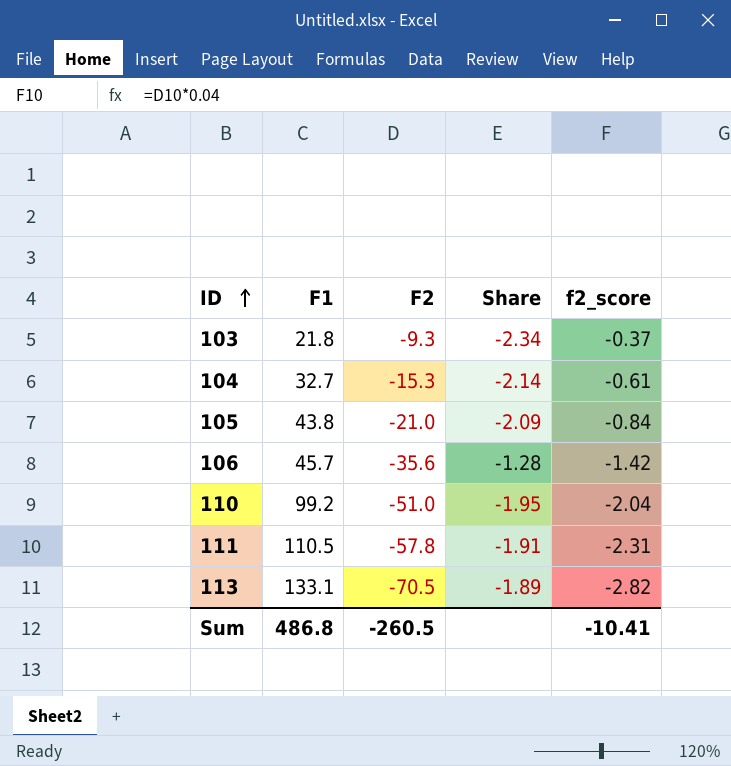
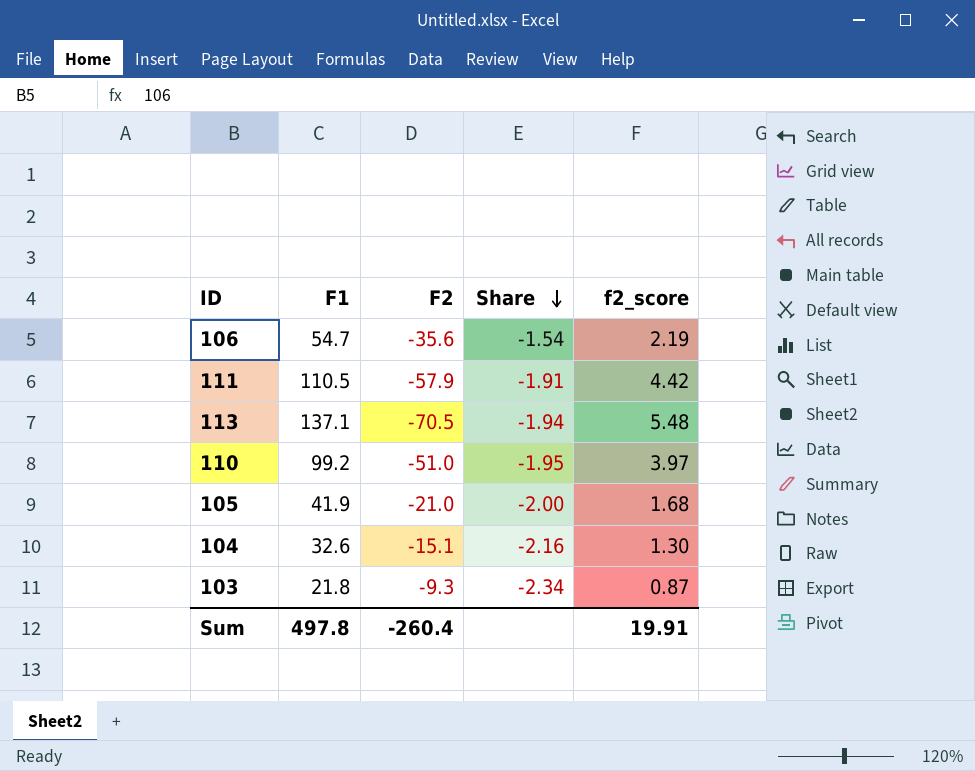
row order: ID ascending -> Share descending
column f2_score | formula: [F2] * 0.04 -> [F1] * 0.04
106 | F1: 45.7 -> 54.7
106 | Share: -1.28 -> -1.54
111 | F2: -57.8 -> -57.9
113 | F1: 133.1 -> 137.1
113 | Share: -1.89 -> -1.94
105 | F1: 43.8 -> 41.9
105 | Share: -2.09 -> -2.00
104 | F1: 32.7 -> 32.6
104 | F2: -15.3 -> -15.1
104 | Share: -2.14 -> -2.16
Sum | F1: 486.8 -> 497.8
Sum | F2: -260.5 -> -260.4
Sum | f2_score: -10.41 -> 19.91

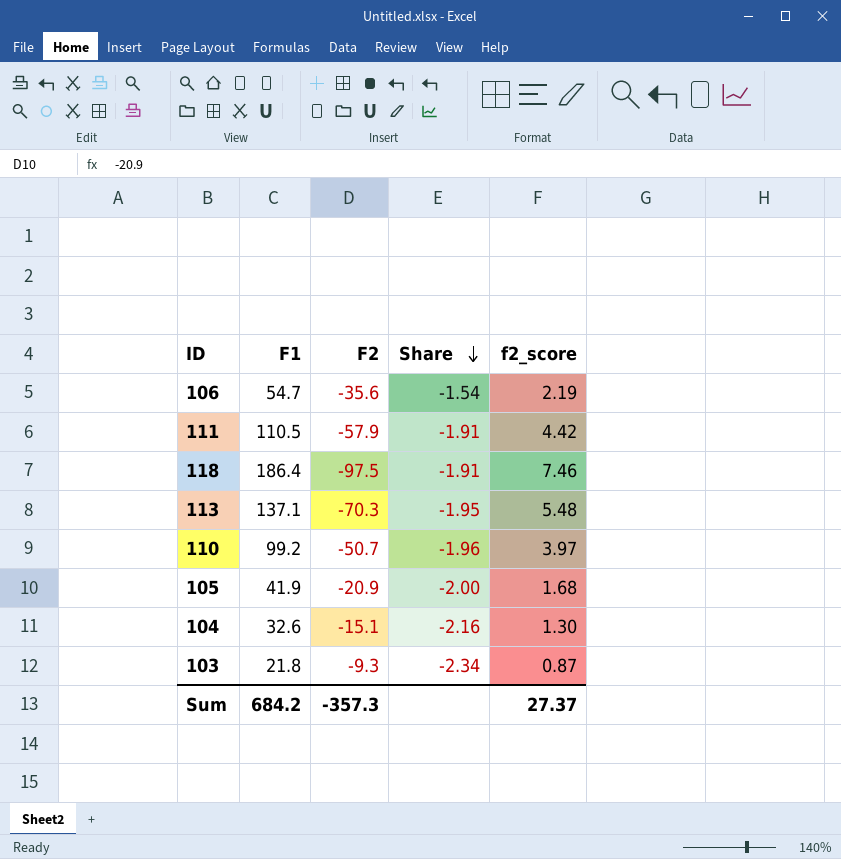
row 118: none -> 186.4 | -97.5 | -1.91 | 7.46
113 | F2: -70.5 -> -70.3
113 | Share: -1.94 -> -1.95
110 | F2: -51.0 -> -50.7
110 | Share: -1.95 -> -1.96
105 | F2: -21.0 -> -20.9
Sum | F1: 497.8 -> 684.2
Sum | F2: -260.4 -> -357.3
Sum | f2_score: 19.91 -> 27.37

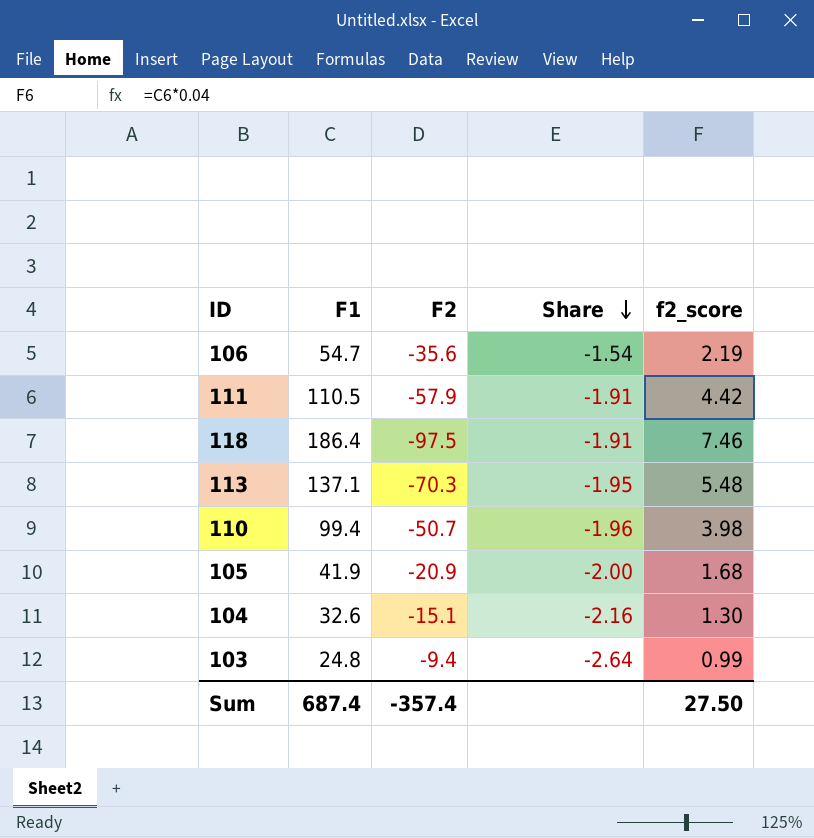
110 | F1: 99.2 -> 99.4
110 | f2_score: 3.97 -> 3.98
103 | F1: 21.8 -> 24.8
103 | F2: -9.3 -> -9.4
103 | Share: -2.34 -> -2.64
103 | f2_score: 0.87 -> 0.99
Sum | F1: 684.2 -> 687.4
Sum | F2: -357.3 -> -357.4
Sum | f2_score: 27.37 -> 27.50

